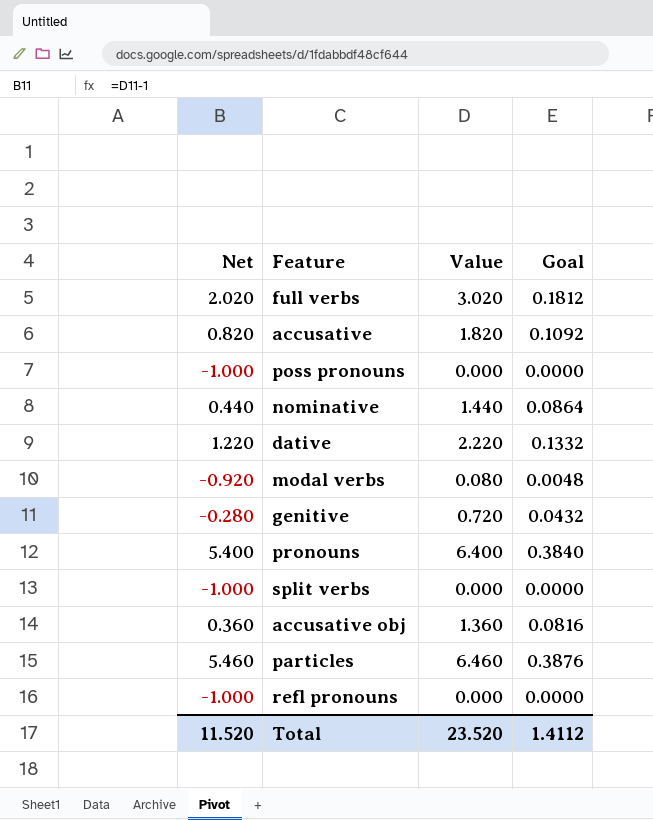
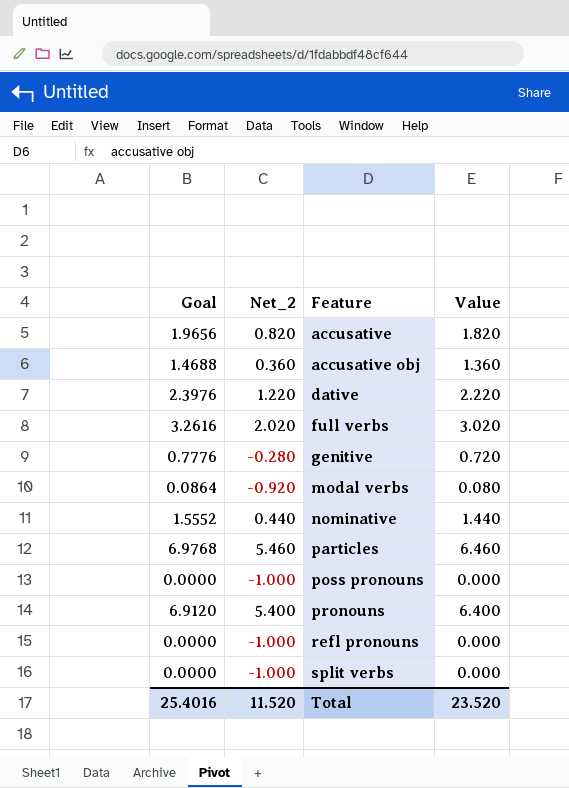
row order: none -> Feature ascending
column Goal | formula: [Value] * 0.06 -> [Value] * 1.08
column Goal | position: 4 -> 1
column name: Net -> Net_2
Total | Goal: 1.4112 -> 25.4016

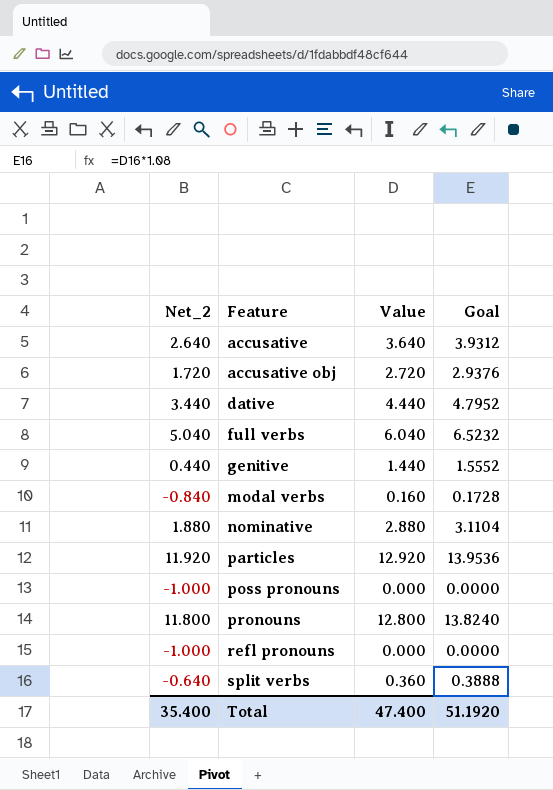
column Goal | position: 1 -> 4
accusative | Net_2: 0.820 -> 2.640
accusative | Value: 1.820 -> 3.640
accusative | Goal: 1.9656 -> 3.9312
accusative obj | Net_2: 0.360 -> 1.720
accusative obj | Value: 1.360 -> 2.720
accusative obj | Goal: 1.4688 -> 2.9376
dative | Net_2: 1.220 -> 3.440
dative | Value: 2.220 -> 4.440
dative | Goal: 2.3976 -> 4.7952
full verbs | Net_2: 2.020 -> 5.040
full verbs | Value: 3.020 -> 6.040
full verbs | Goal: 3.2616 -> 6.5232
genitive | Net_2: -0.280 -> 0.440
genitive | Value: 0.720 -> 1.440
genitive | Goal: 0.7776 -> 1.5552
modal verbs | Net_2: -0.920 -> -0.840
modal verbs | Value: 0.080 -> 0.160
modal verbs | Goal: 0.0864 -> 0.1728
nominative | Net_2: 0.440 -> 1.880
nominative | Value: 1.440 -> 2.880
nominative | Goal: 1.5552 -> 3.1104
particles | Net_2: 5.460 -> 11.920
particles | Value: 6.460 -> 12.920
particles | Goal: 6.9768 -> 13.9536
pronouns | Net_2: 5.400 -> 11.800
pronouns | Value: 6.400 -> 12.800
pronouns | Goal: 6.9120 -> 13.8240
split verbs | Net_2: -1.000 -> -0.640
split verbs | Value: 0.000 -> 0.360
split verbs | Goal: 0.0000 -> 0.3888
Total | Net_2: 11.520 -> 35.400
Total | Value: 23.520 -> 47.400
Total | Goal: 25.4016 -> 51.1920

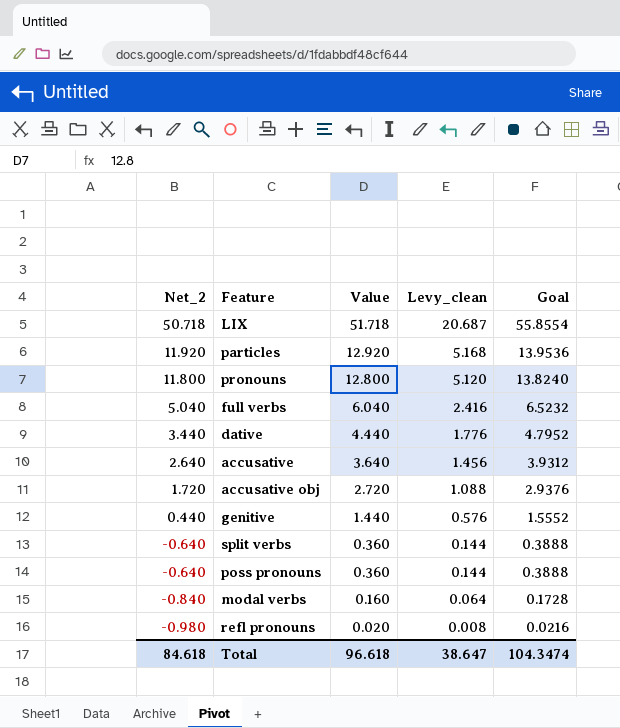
row order: Feature ascending -> Net_2 descending
column Levy_clean | formula: none -> [Value] * 0.4
row nominative: 1.880 | 2.880 | 3.1104 -> none
row LIX: none -> 50.718 | 51.718 | 20.687 | 55.8554
poss pronouns | Net_2: -1.000 -> -0.640
poss pronouns | Value: 0.000 -> 0.360
poss pronouns | Goal: 0.0000 -> 0.3888
refl pronouns | Net_2: -1.000 -> -0.980
refl pronouns | Value: 0.000 -> 0.020
refl pronouns | Goal: 0.0000 -> 0.0216
Total | Net_2: 35.400 -> 84.618
Total | Value: 47.400 -> 96.618
Total | Goal: 51.1920 -> 104.3474

